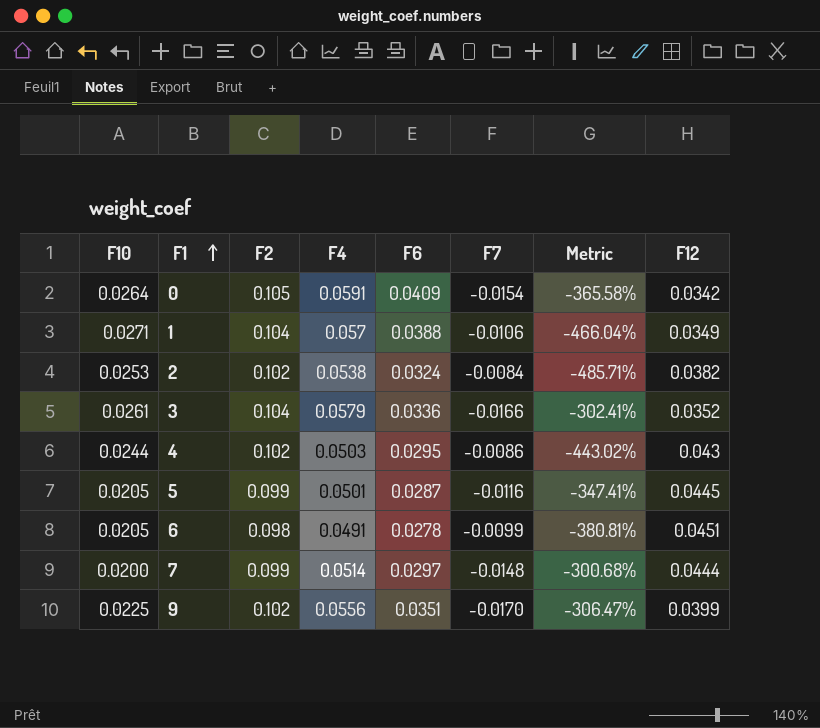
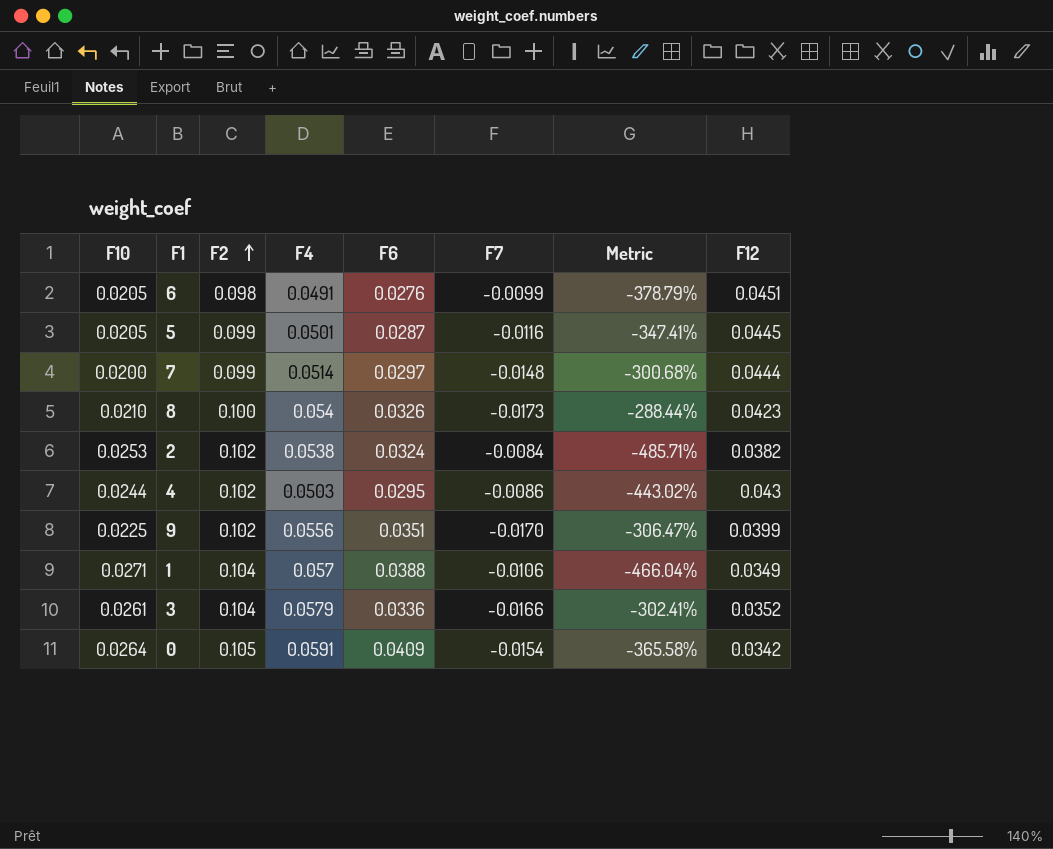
row order: F1 ascending -> F2 ascending
6 | F6: 0.0278 -> 0.0276
6 | Metric: -380.81% -> -378.79%
row 8: none -> 0.0210 | 0.100 | 0.054 | 0.0326 | -0.0173 | -288.44% | 0.0423

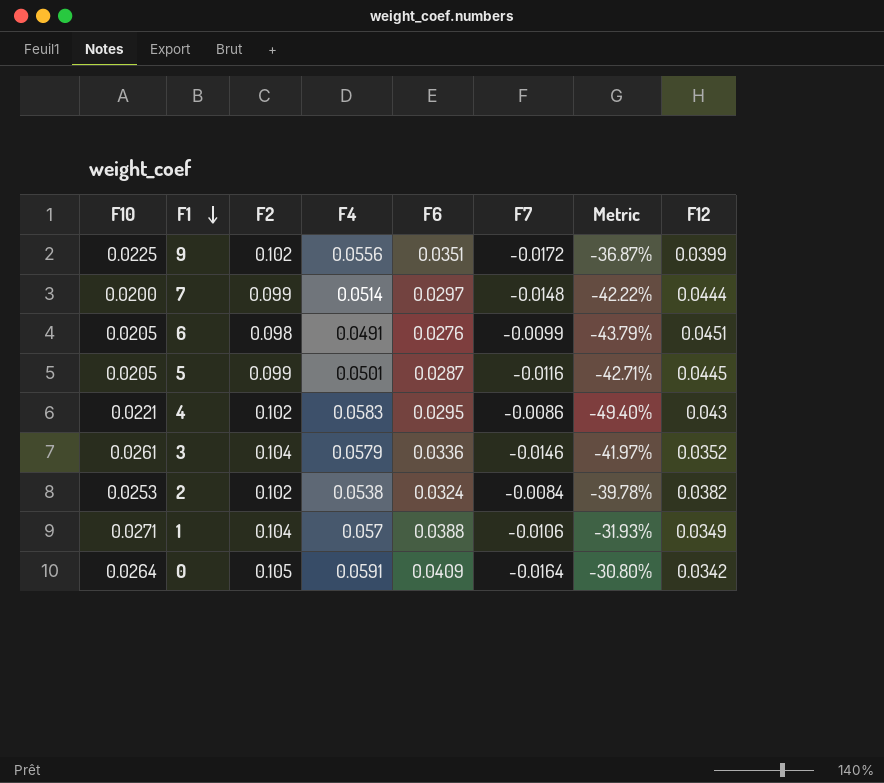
row order: F2 ascending -> F1 descending
column Metric | formula: ([F6] - [F7]) / [F7] -> ([F6] - [F4]) / [F4]
row 8: 0.0210 | 0.100 | 0.054 | 0.0326 | -0.0173 | -288.44% | 0.0423 -> none
9 | F7: -0.0170 -> -0.0172
4 | F10: 0.0244 -> 0.0221
4 | F4: 0.0503 -> 0.0583
3 | F7: -0.0166 -> -0.0146
0 | F7: -0.0154 -> -0.0164

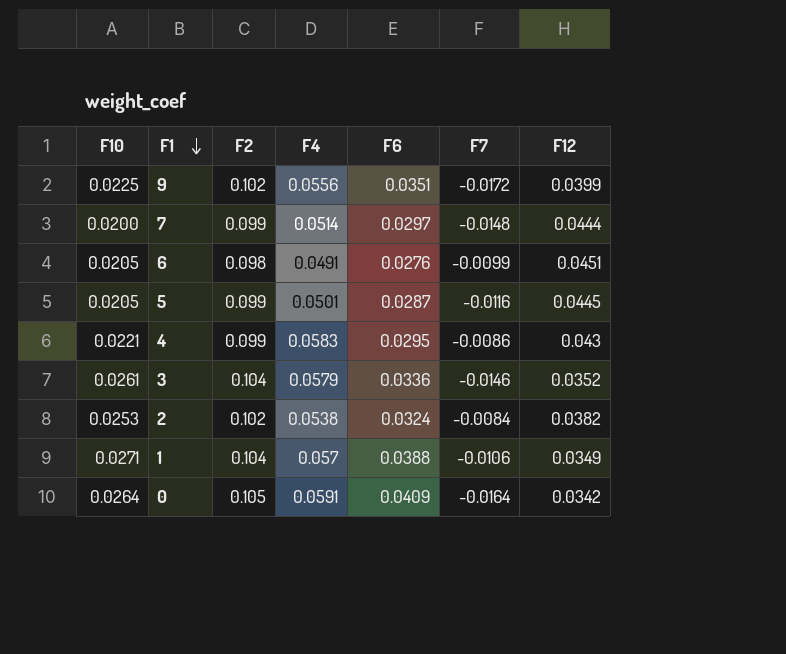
column Metric | formula: ([F6] - [F4]) / [F4] -> none
4 | F2: 0.102 -> 0.099

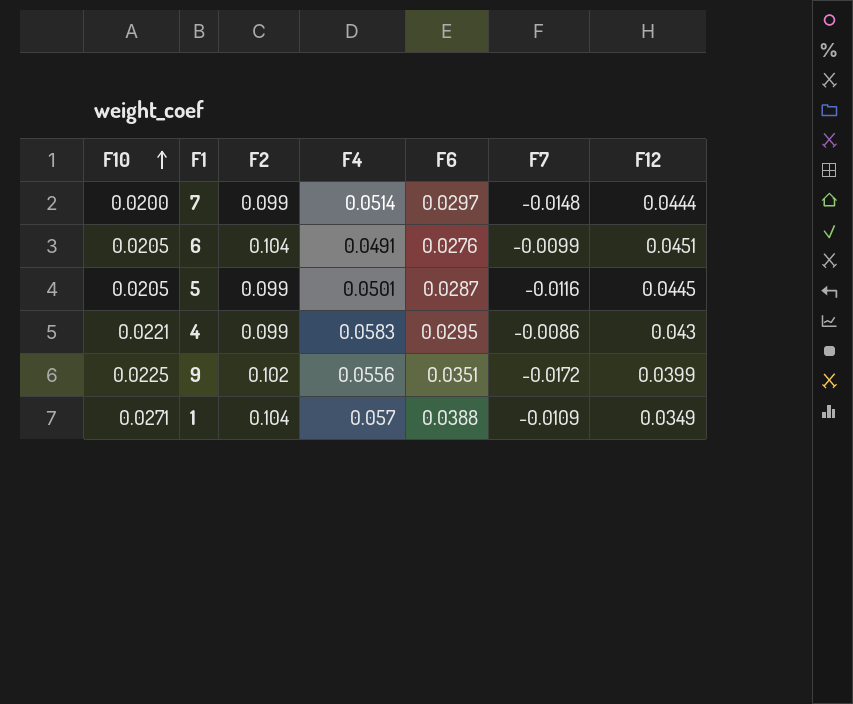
row order: F1 descending -> F10 ascending
row 3: 0.0261 | 0.104 | 0.0579 | 0.0336 | -0.0146 | 0.0352 -> none
row 2: 0.0253 | 0.102 | 0.0538 | 0.0324 | -0.0084 | 0.0382 -> none
row 0: 0.0264 | 0.105 | 0.0591 | 0.0409 | -0.0164 | 0.0342 -> none
6 | F2: 0.098 -> 0.104
1 | F7: -0.0106 -> -0.0109

